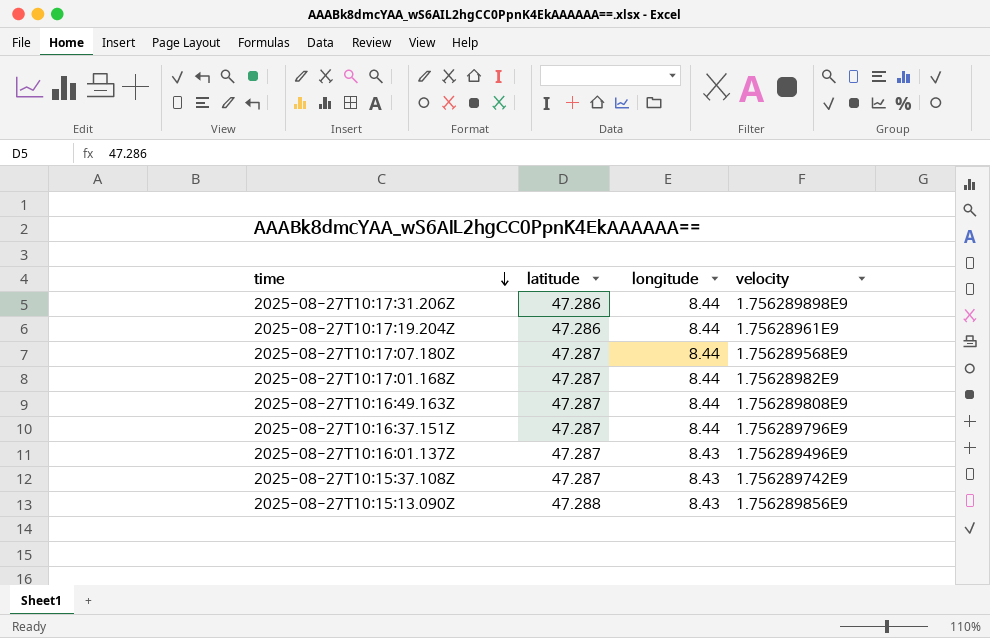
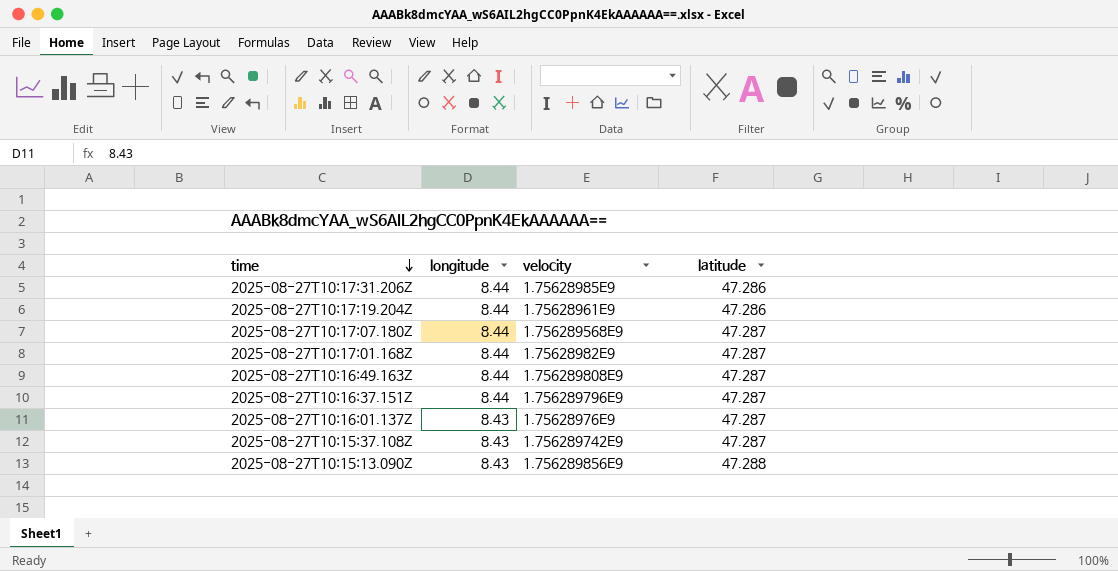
column latitude | position: 2 -> 4
2025-08-27T10:17:31.206Z | velocity: 1.756289898E9 -> 1.75628985E9
2025-08-27T10:16:01.137Z | velocity: 1.756289496E9 -> 1.75628976E9

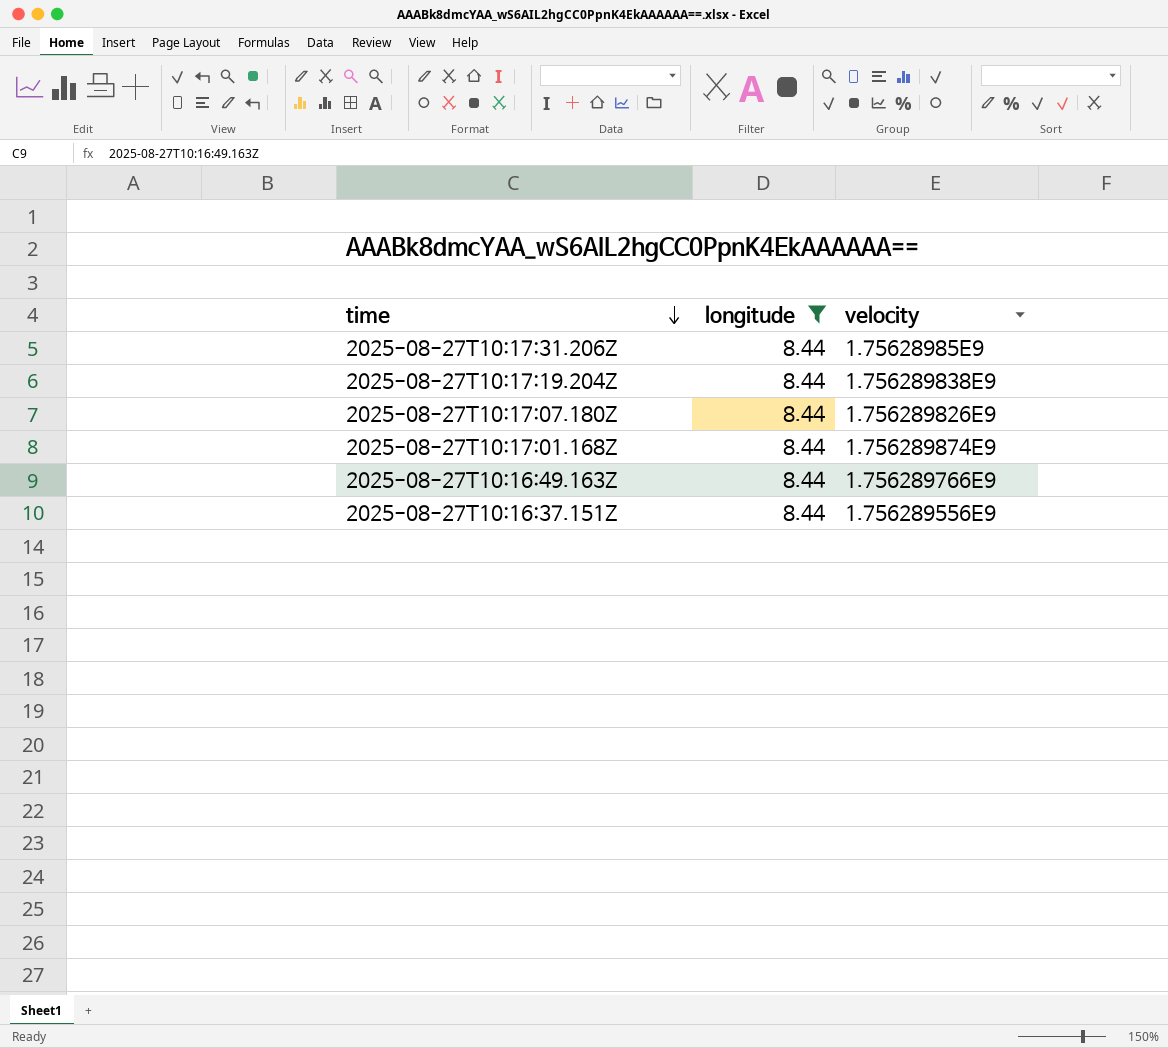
filter: none -> longitude = 8.44
column latitude | position: 4 -> none
2025-08-27T10:17:19.204Z | velocity: 1.75628961E9 -> 1.756289838E9
2025-08-27T10:17:07.180Z | velocity: 1.756289568E9 -> 1.756289826E9
2025-08-27T10:17:01.168Z | velocity: 1.75628982E9 -> 1.756289874E9
2025-08-27T10:16:49.163Z | velocity: 1.756289808E9 -> 1.756289766E9
2025-08-27T10:16:37.151Z | velocity: 1.756289796E9 -> 1.756289556E9

